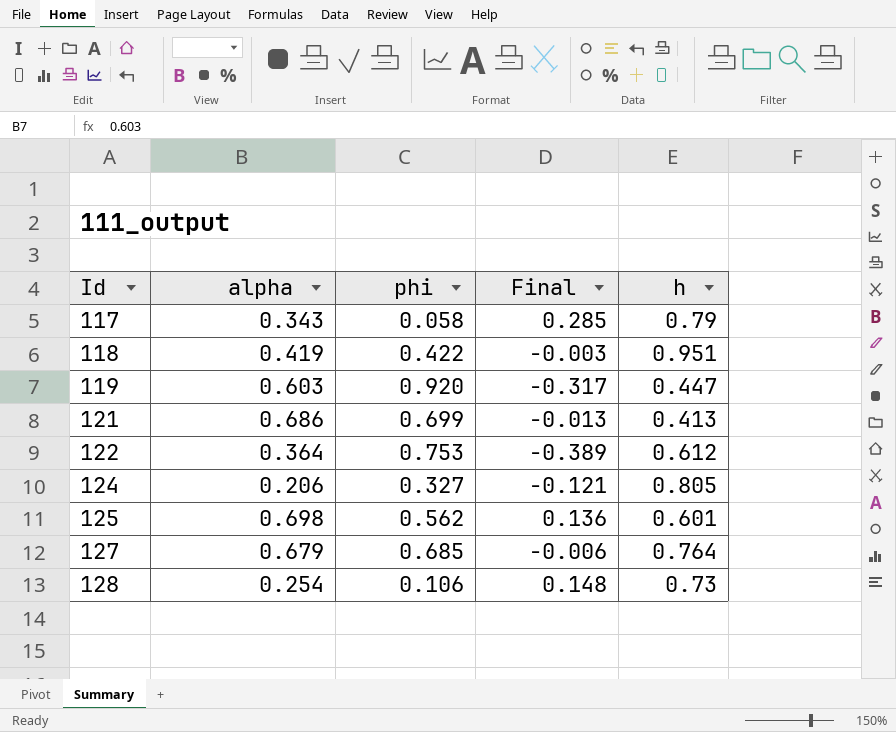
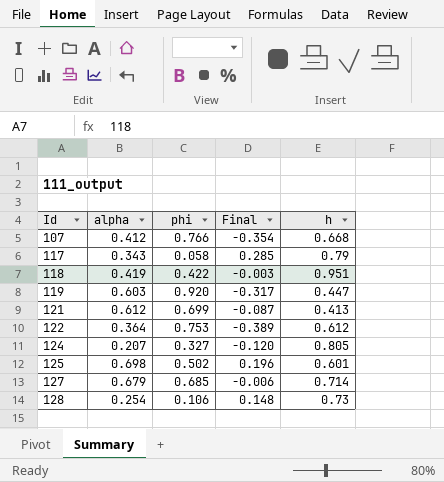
row 107: none -> 0.412 | 0.766 | -0.354 | 0.668
121 | alpha: 0.686 -> 0.612
121 | Final: -0.013 -> -0.087
124 | alpha: 0.206 -> 0.207
124 | Final: -0.121 -> -0.120
125 | phi: 0.562 -> 0.502
125 | Final: 0.136 -> 0.196
127 | h: 0.764 -> 0.714

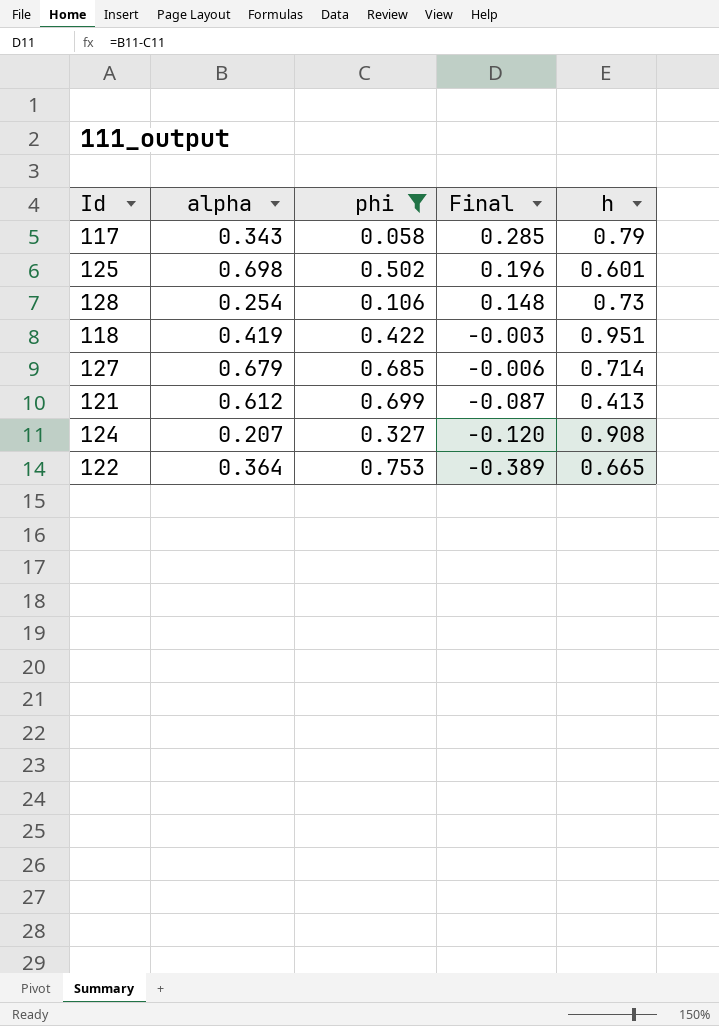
filter: none -> phi <= 0.753
row order: Id ascending -> Final descending
124 | h: 0.805 -> 0.908
122 | h: 0.612 -> 0.665

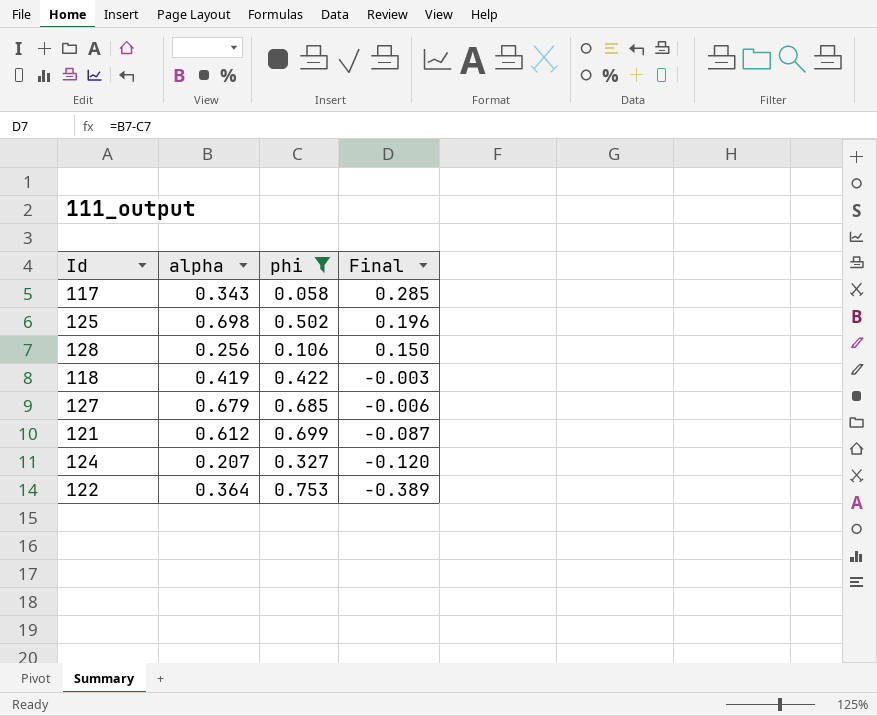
column h | position: 5 -> none
128 | alpha: 0.254 -> 0.256
128 | Final: 0.148 -> 0.150

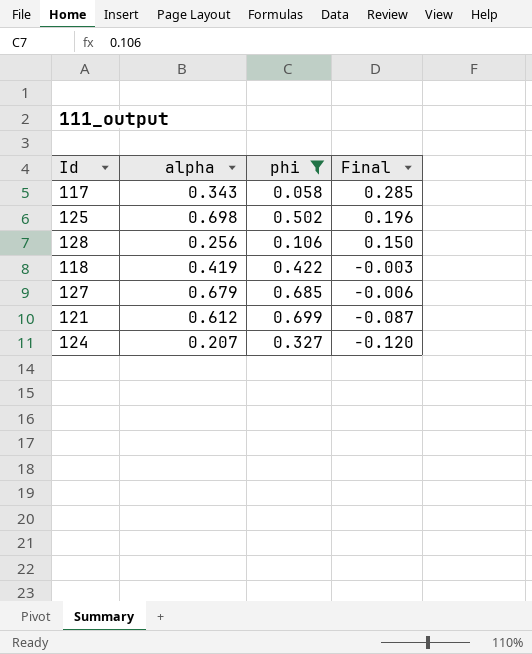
row 122: 0.364 | 0.753 | -0.389 -> none

